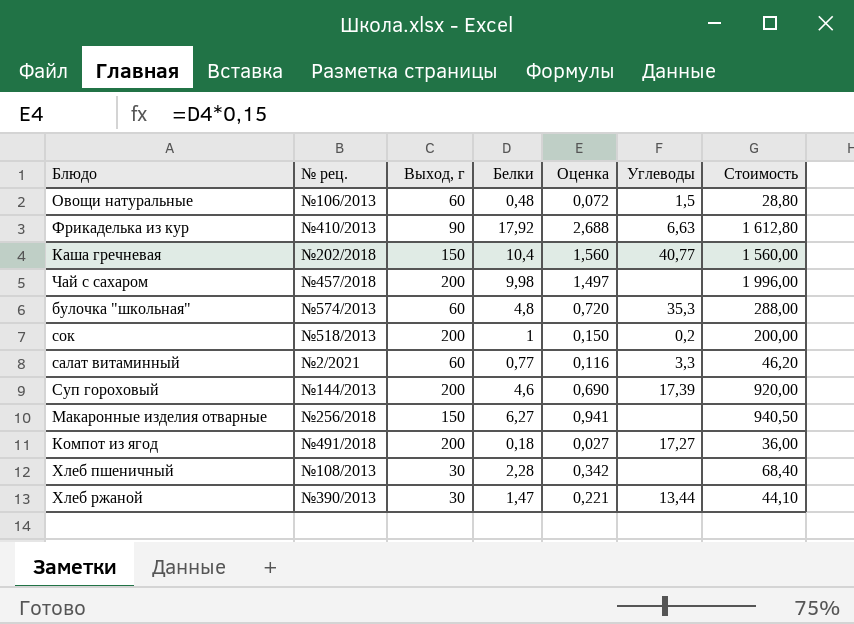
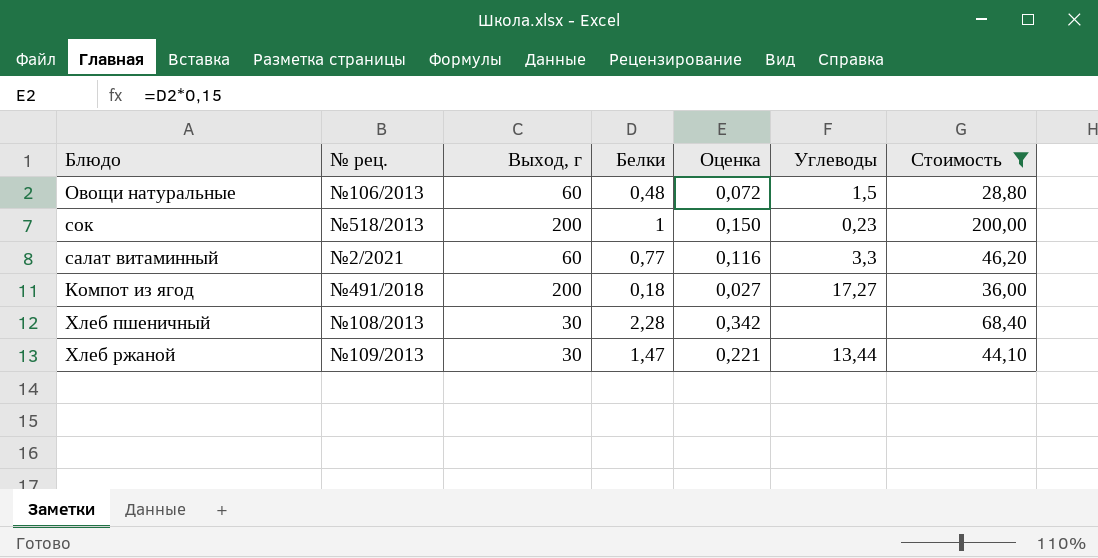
filter: none -> Стоимость <= 200,00
сок | Углеводы: 0,2 -> 0,23
Хлеб ржаной | № рец.: №390/2013 -> №109/2013

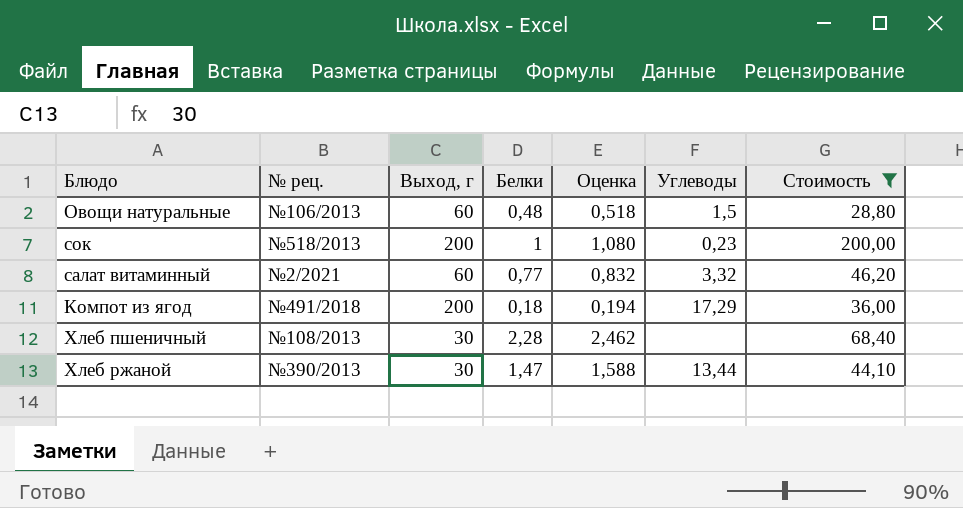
column Оценка | formula: [Белки] * 0,15 -> [Белки] * 1,08
салат витаминный | Углеводы: 3,3 -> 3,32
Компот из ягод | Углеводы: 17,27 -> 17,29
Хлеб ржаной | № рец.: №109/2013 -> №390/2013

